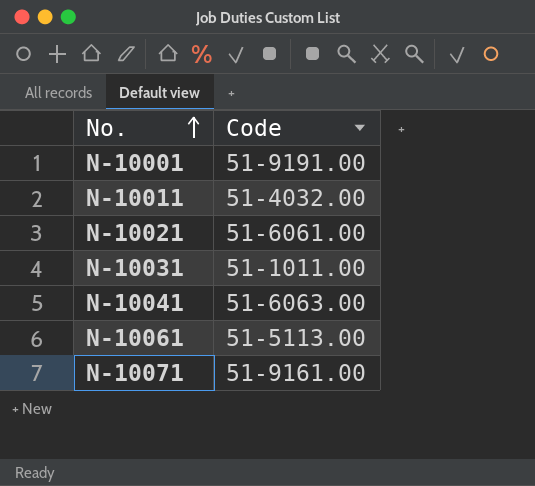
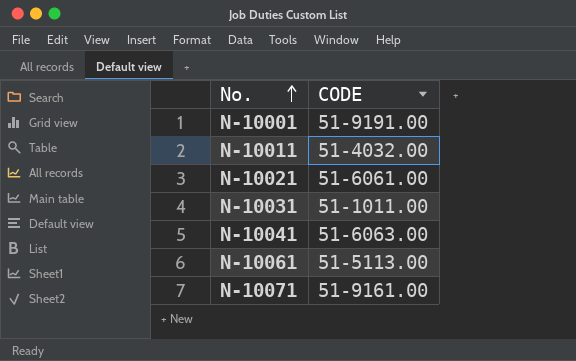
column name: Code -> CODE

